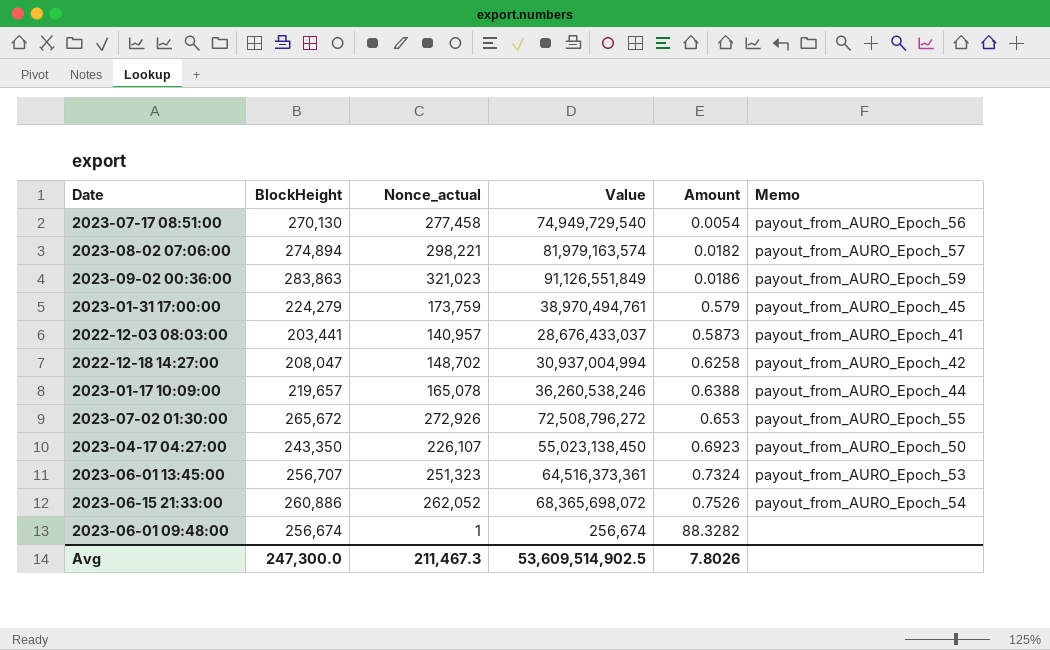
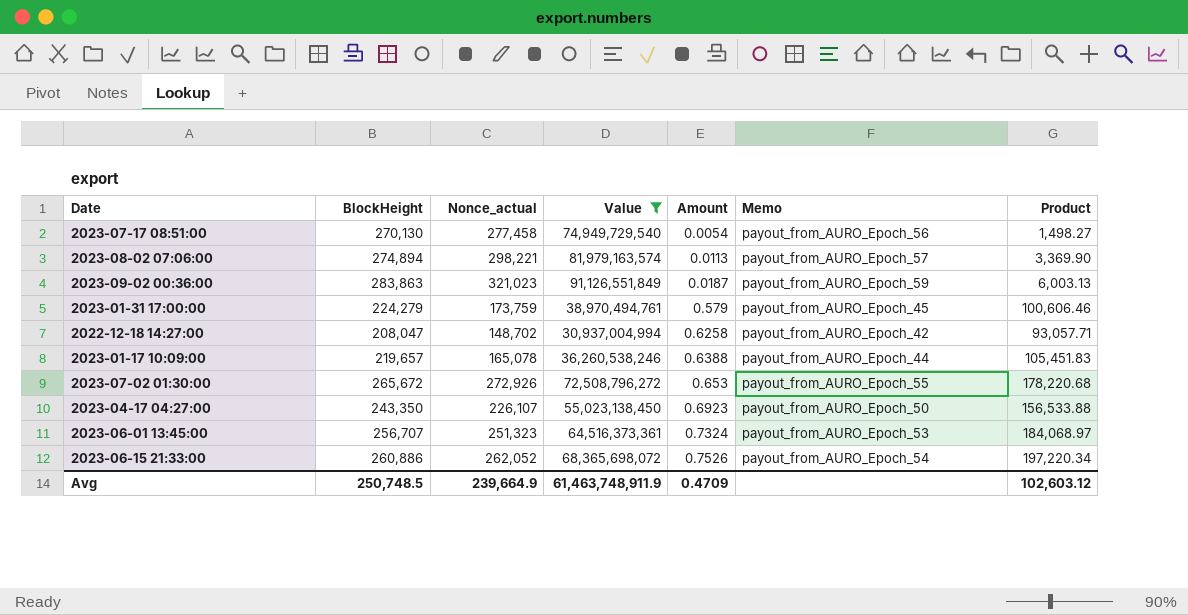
filter: none -> Value >= 30,937,004,994
column Product | formula: none -> [Nonce_actual] * [Amount]
2023-08-02 07:06:00 | Amount: 0.0182 -> 0.0113
2023-09-02 00:36:00 | Amount: 0.0186 -> 0.0187
Avg | BlockHeight: 247,300.0 -> 250,748.5
Avg | Nonce_actual: 211,467.3 -> 239,664.9
Avg | Value: 53,609,514,902.5 -> 61,463,748,911.9
Avg | Amount: 7.8026 -> 0.4709

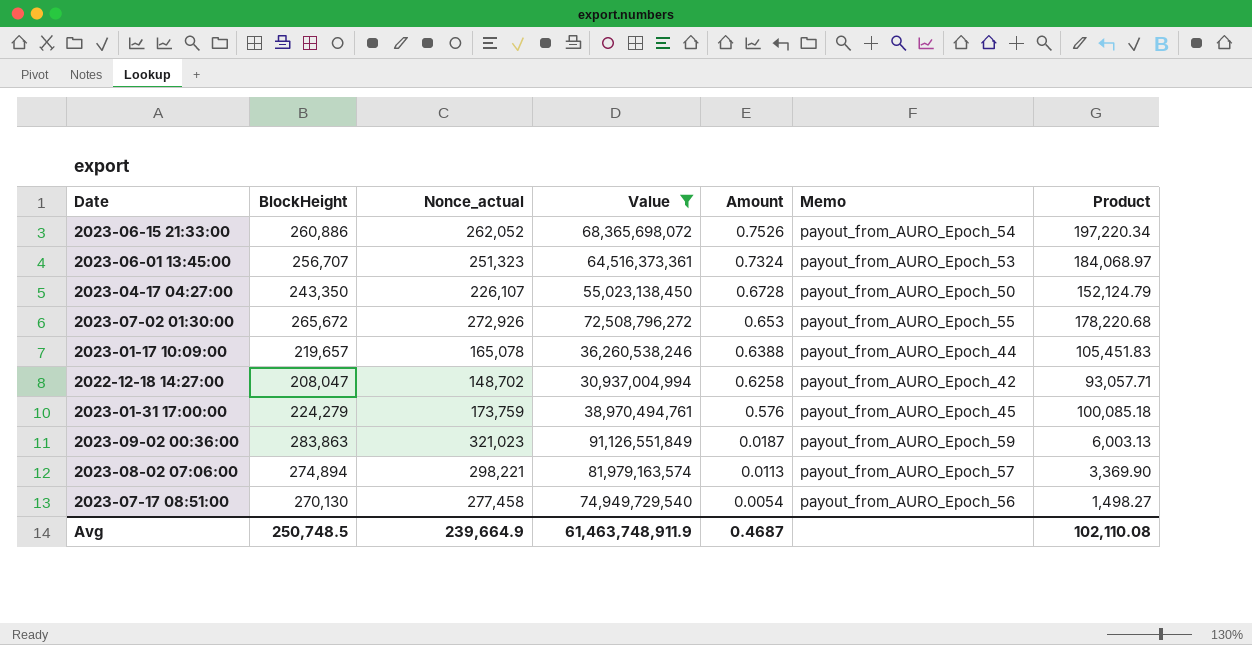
row order: Amount ascending -> Amount descending
2023-04-17 04:27:00 | Amount: 0.6923 -> 0.6728
2023-04-17 04:27:00 | Product: 156,533.88 -> 152,124.79
2023-01-31 17:00:00 | Amount: 0.579 -> 0.576
2023-01-31 17:00:00 | Product: 100,606.46 -> 100,085.18
Avg | Amount: 0.4709 -> 0.4687
Avg | Product: 102,603.12 -> 102,110.08

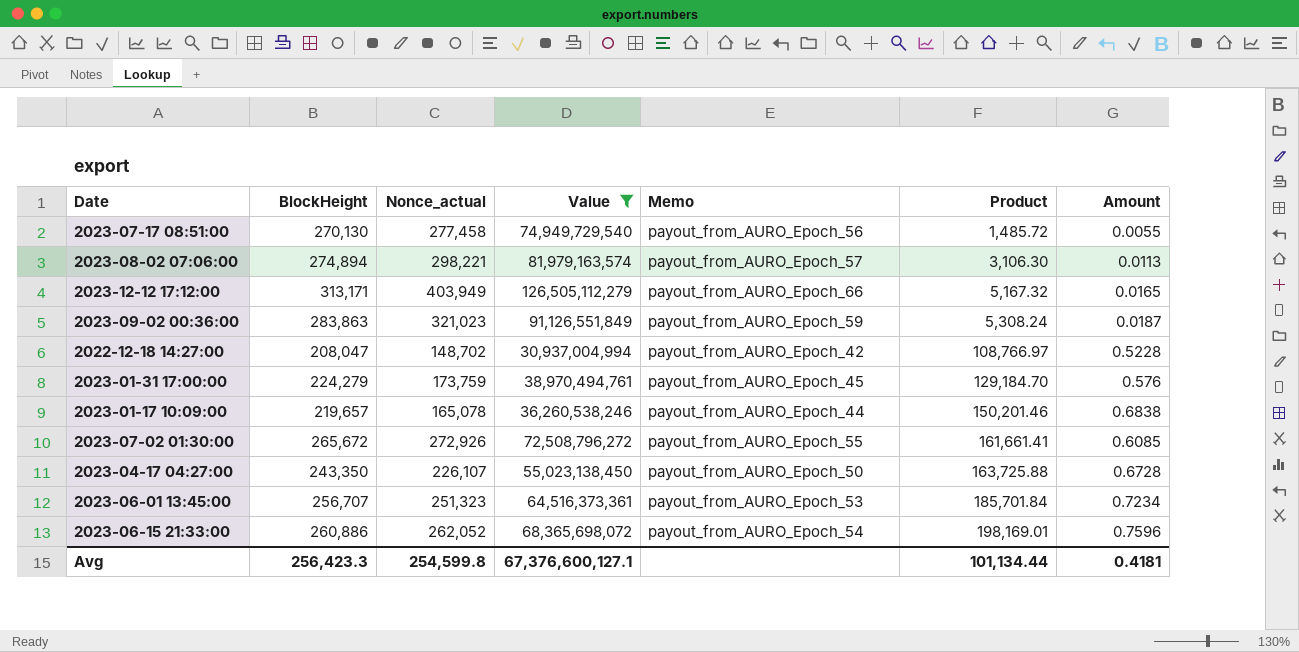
row order: Amount descending -> Product ascending
column Product | formula: [Nonce_actual] * [Amount] -> [BlockHeight] * [Amount]
column Amount | position: 5 -> 7
2023-07-17 08:51:00 | Amount: 0.0054 -> 0.0055
row 2023-12-12 17:12:00: none -> 313,171 | 403,949 | 126,505,112,279 | payout_from_AURO_Epoch_66 | 5,167.32 | 0.0165
2022-12-18 14:27:00 | Amount: 0.6258 -> 0.5228
2023-01-17 10:09:00 | Amount: 0.6388 -> 0.6838
2023-07-02 01:30:00 | Amount: 0.653 -> 0.6085
2023-06-01 13:45:00 | Amount: 0.7324 -> 0.7234
2023-06-15 21:33:00 | Amount: 0.7526 -> 0.7596
Avg | BlockHeight: 250,748.5 -> 256,423.3
Avg | Nonce_actual: 239,664.9 -> 254,599.8
Avg | Value: 61,463,748,911.9 -> 67,376,600,127.1
Avg | Product: 102,110.08 -> 101,134.44
Avg | Amount: 0.4687 -> 0.4181

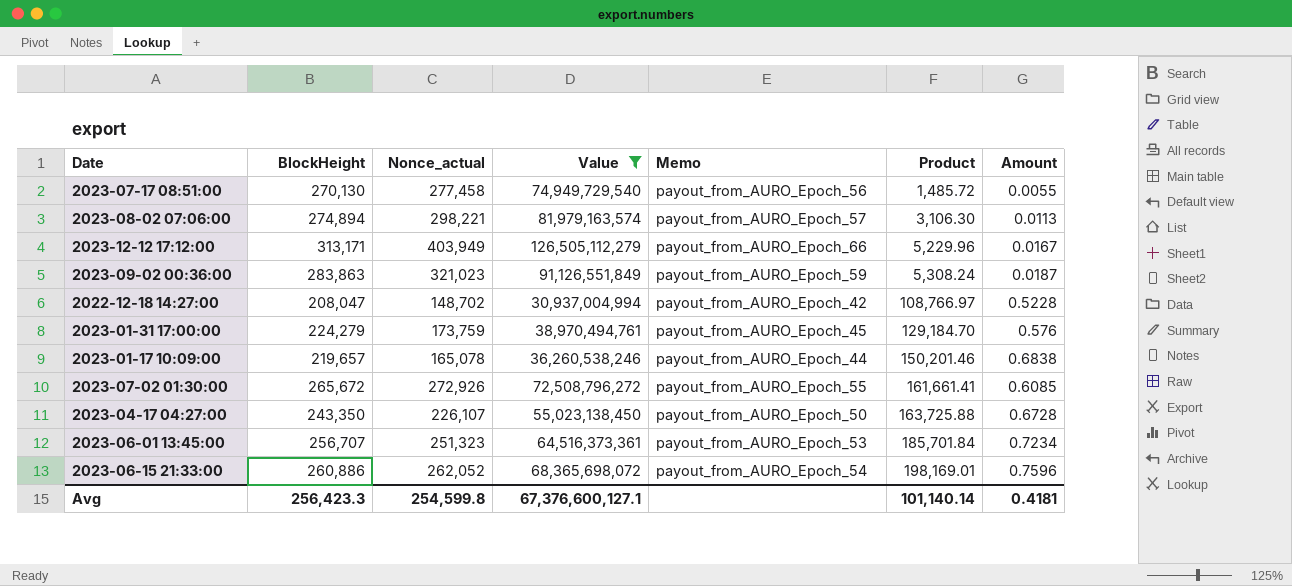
2023-12-12 17:12:00 | Product: 5,167.32 -> 5,229.96
2023-12-12 17:12:00 | Amount: 0.0165 -> 0.0167
Avg | Product: 101,134.44 -> 101,140.14

